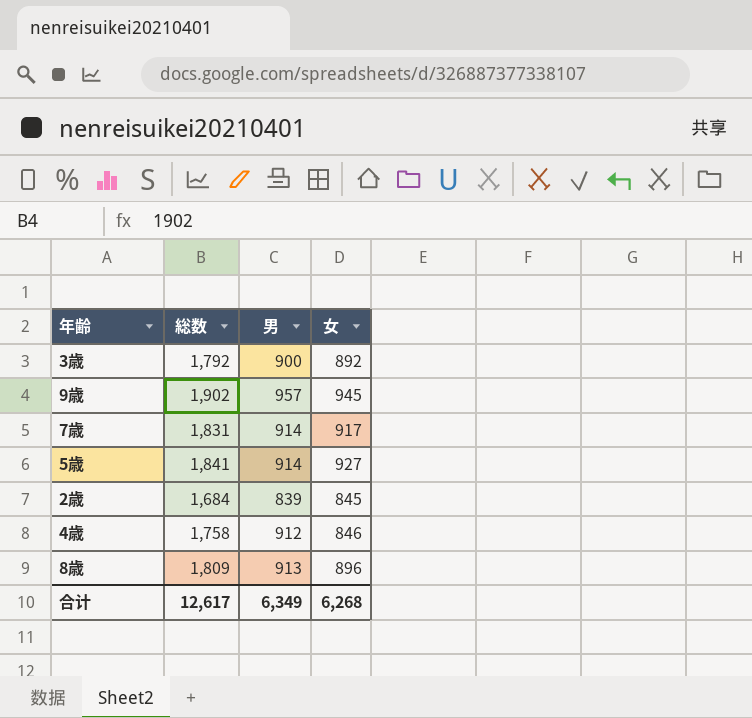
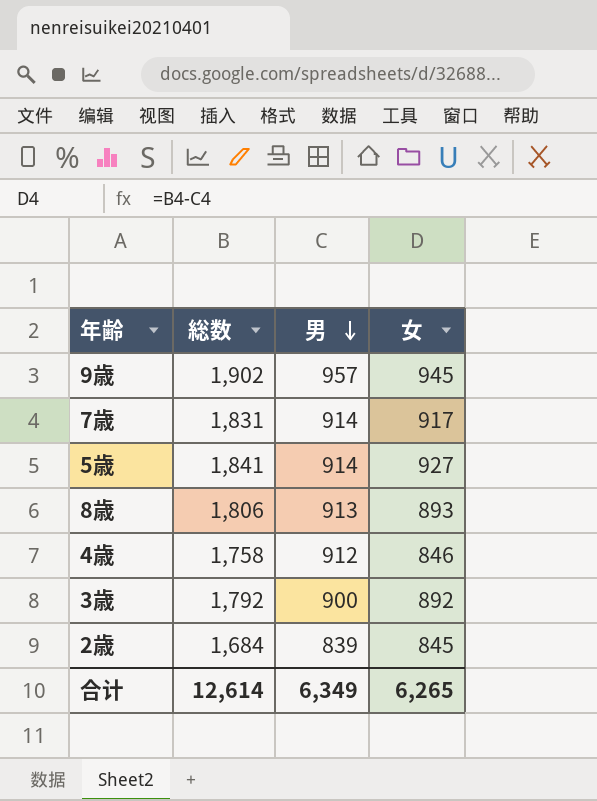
row order: none -> 男 descending
8歳 | 総数: 1,809 -> 1,806
8歳 | 女: 896 -> 893
合计 | 総数: 12,617 -> 12,614
合计 | 女: 6,268 -> 6,265

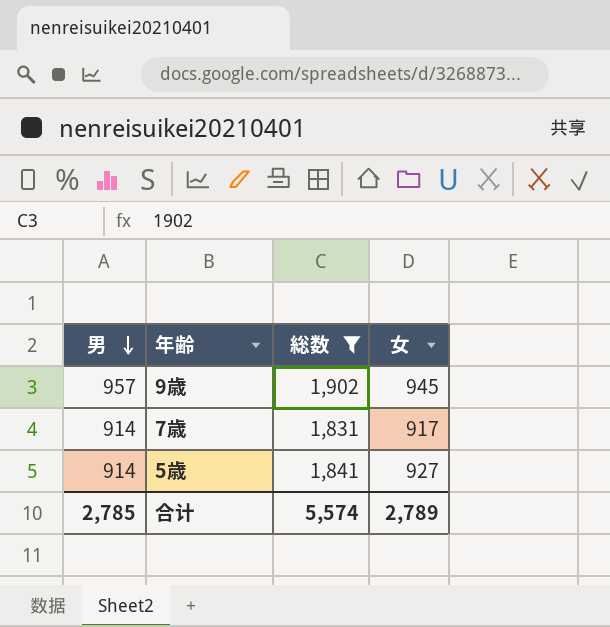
filter: none -> 総数 >= 1,831
column 男 | position: 3 -> 1
合计 | 男: 6,349 -> 2,785
合计 | 総数: 12,614 -> 5,574
合计 | 女: 6,265 -> 2,789

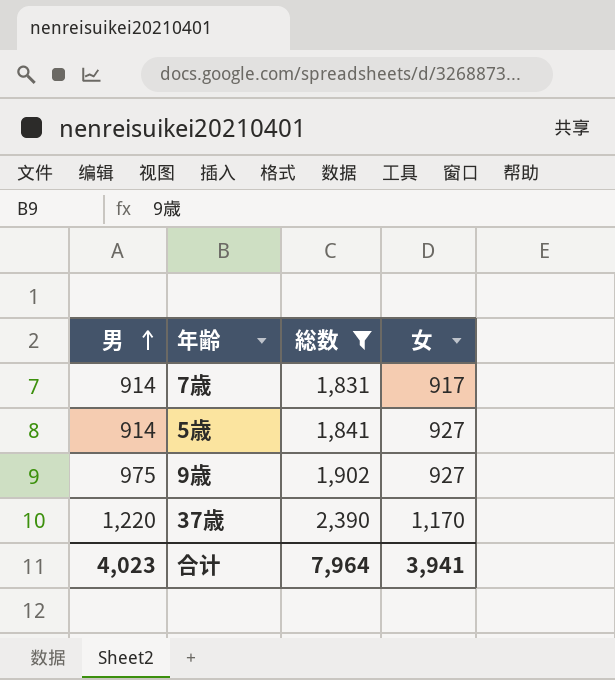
row order: 男 descending -> 男 ascending
9歳 | 男: 957 -> 975
9歳 | 女: 945 -> 927
row 37歳: none -> 1,220 | 2,390 | 1,170
合计 | 男: 2,785 -> 4,023
合计 | 総数: 5,574 -> 7,964
合计 | 女: 2,789 -> 3,941

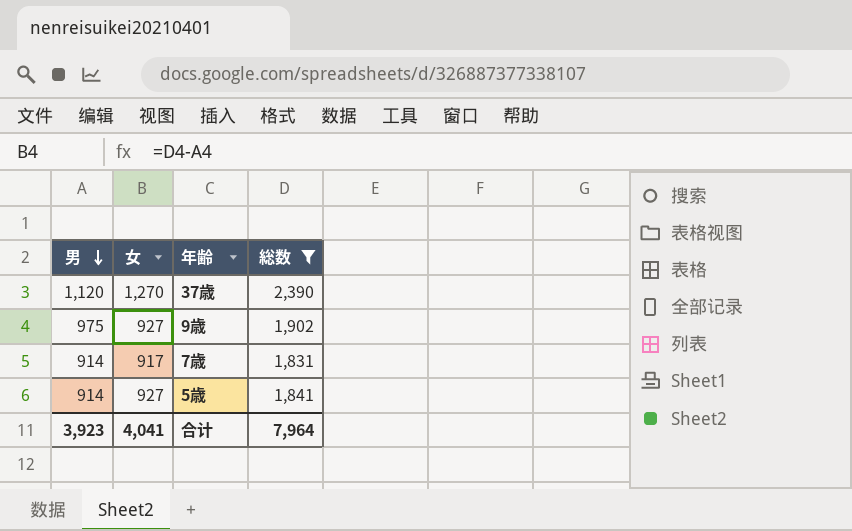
row order: 男 ascending -> 男 descending
column 女 | position: 4 -> 2
37歳 | 男: 1,220 -> 1,120
37歳 | 女: 1,170 -> 1,270
合计 | 男: 4,023 -> 3,923
合计 | 女: 3,941 -> 4,041

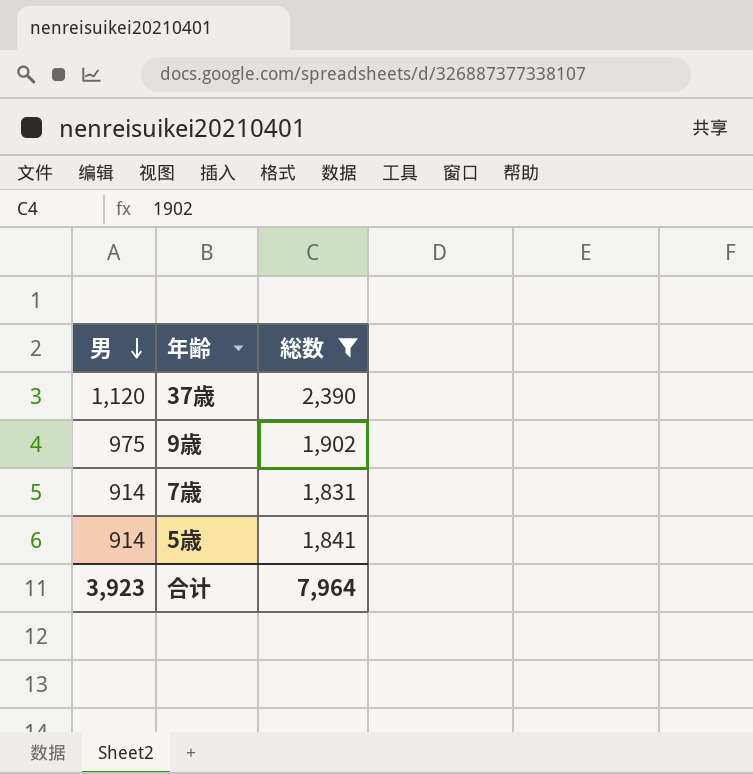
column 女 | formula: [総数] - [男] -> none

